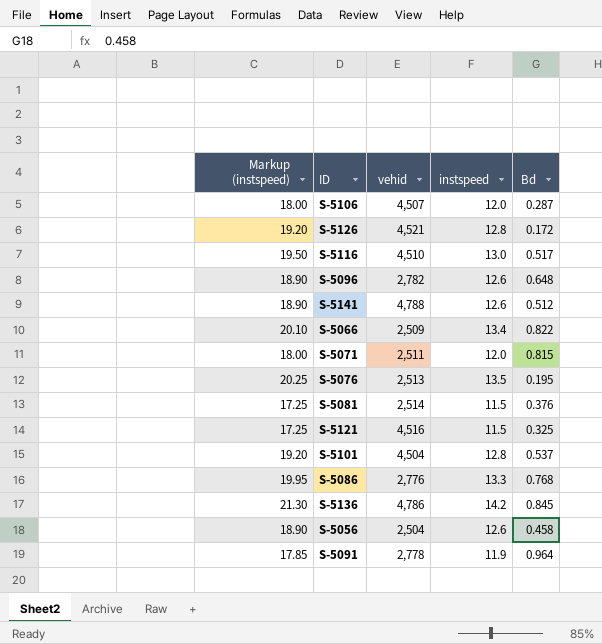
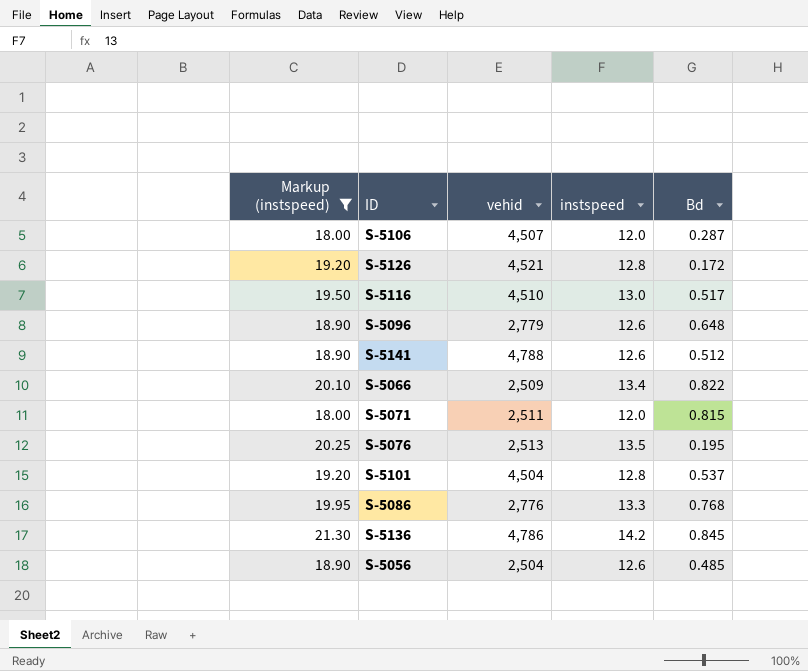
filter: none -> Markup (instspeed) >= 18.00
S-5096 | vehid: 2,782 -> 2,779
S-5056 | Bd: 0.458 -> 0.485

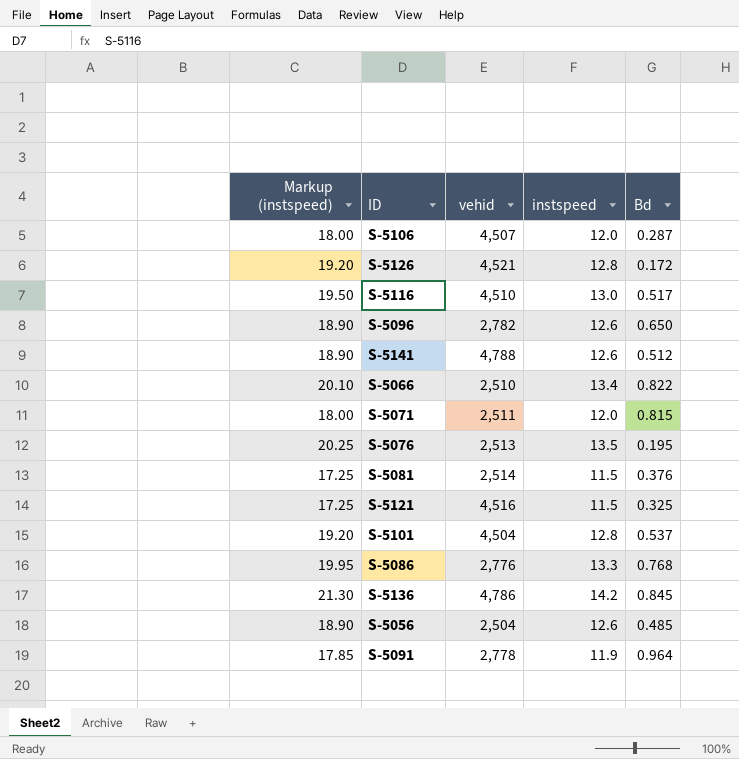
filter: Markup (instspeed) >= 18.00 -> none
S-5096 | vehid: 2,779 -> 2,782
S-5096 | Bd: 0.648 -> 0.650
S-5066 | vehid: 2,509 -> 2,510

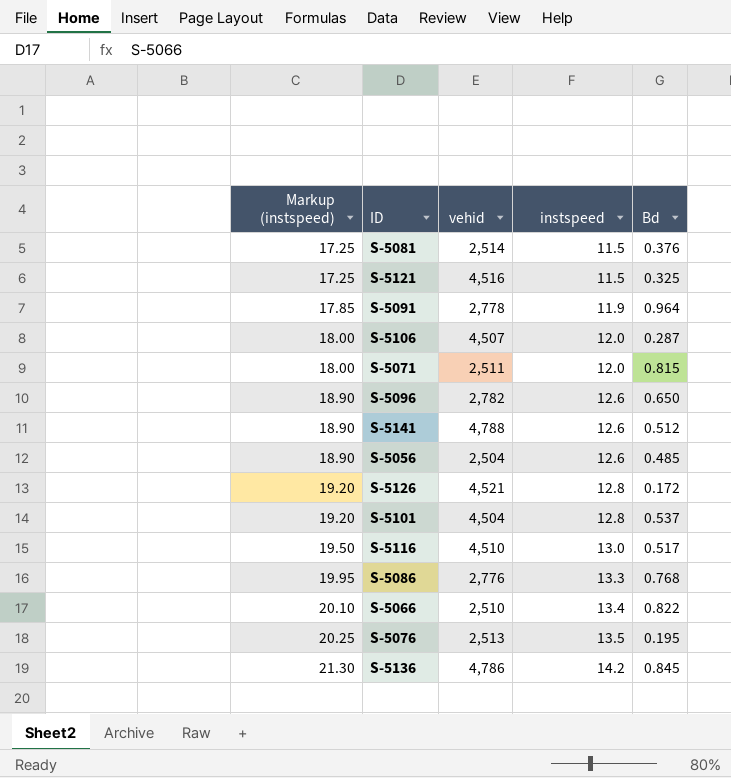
row order: none -> Markup (instspeed) ascending

